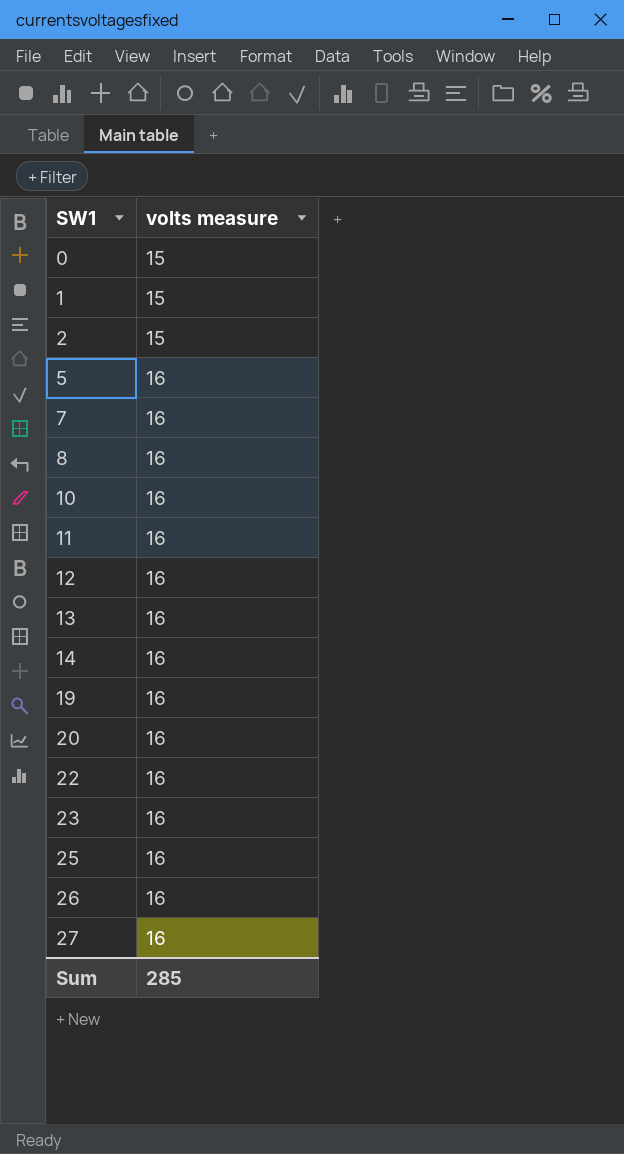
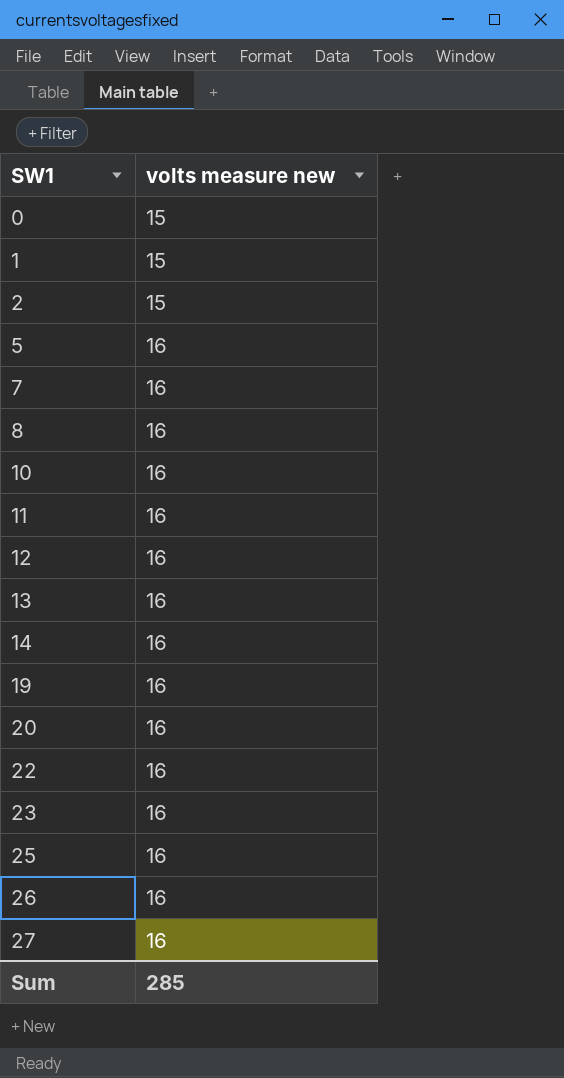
column name: volts measure -> volts measure new

